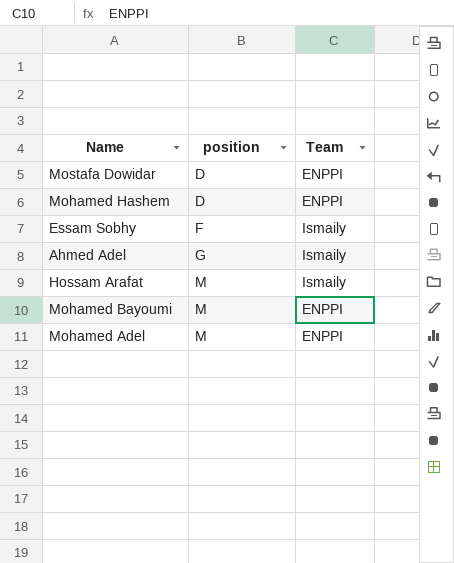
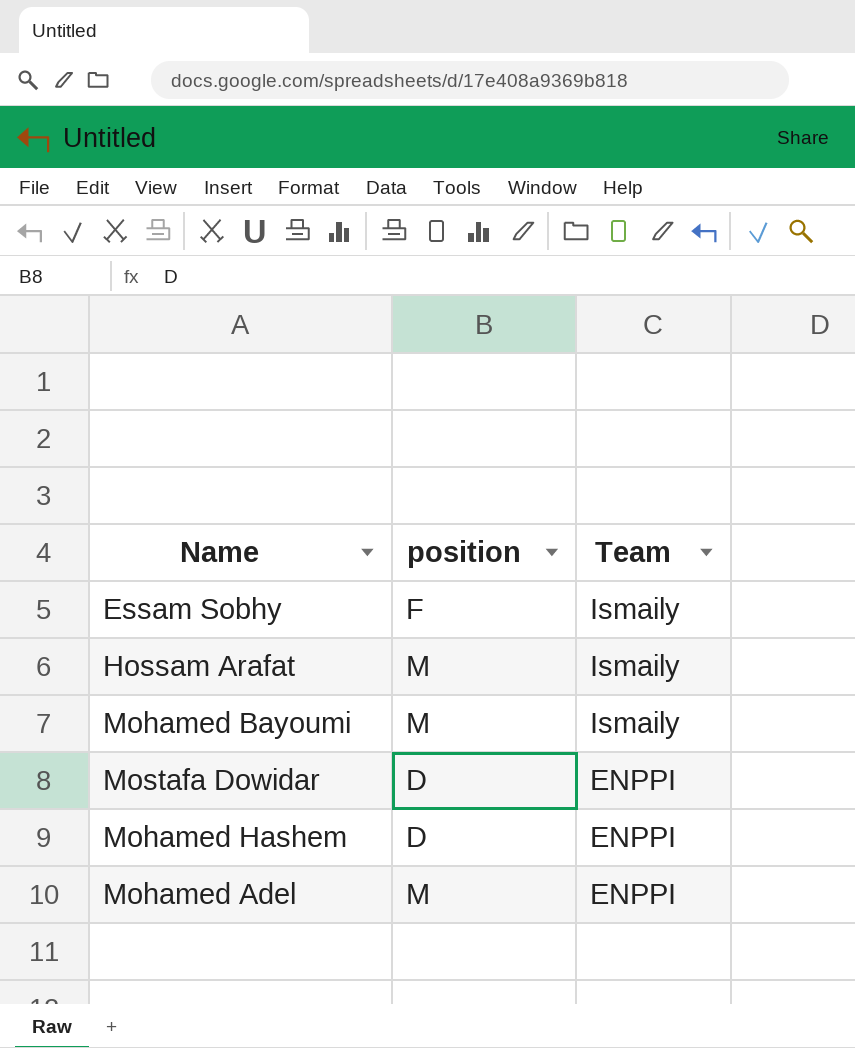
row order: position ascending -> Team descending
row Ahmed Adel: G | Ismaily -> none
Mohamed Bayoumi | Team: ENPPI -> Ismaily

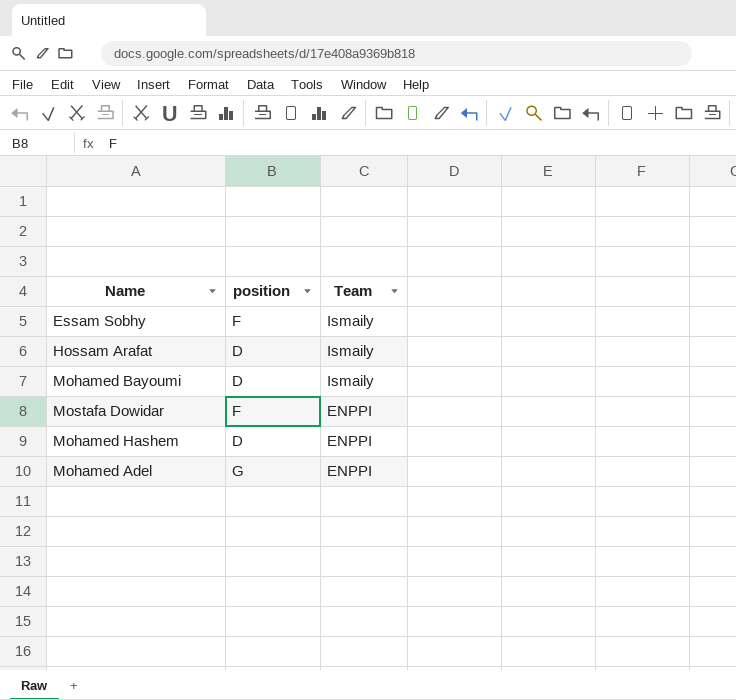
Hossam Arafat | position: M -> D
Mohamed Bayoumi | position: M -> D
Mostafa Dowidar | position: D -> F
Mohamed Adel | position: M -> G

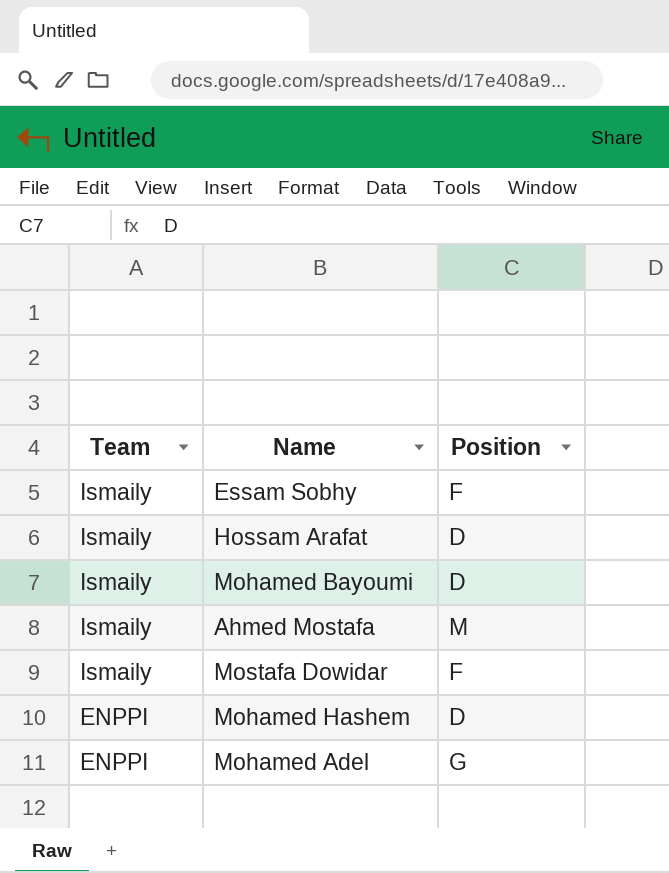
column Team | position: 3 -> 1
column name: position -> Position
row Ahmed Mostafa: none -> Ismaily | M
Mostafa Dowidar | Team: ENPPI -> Ismaily

